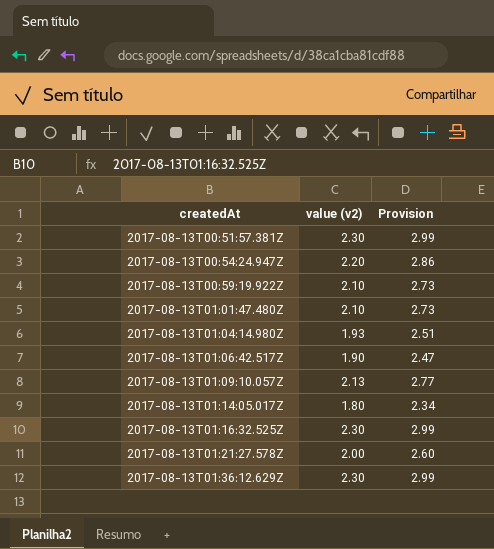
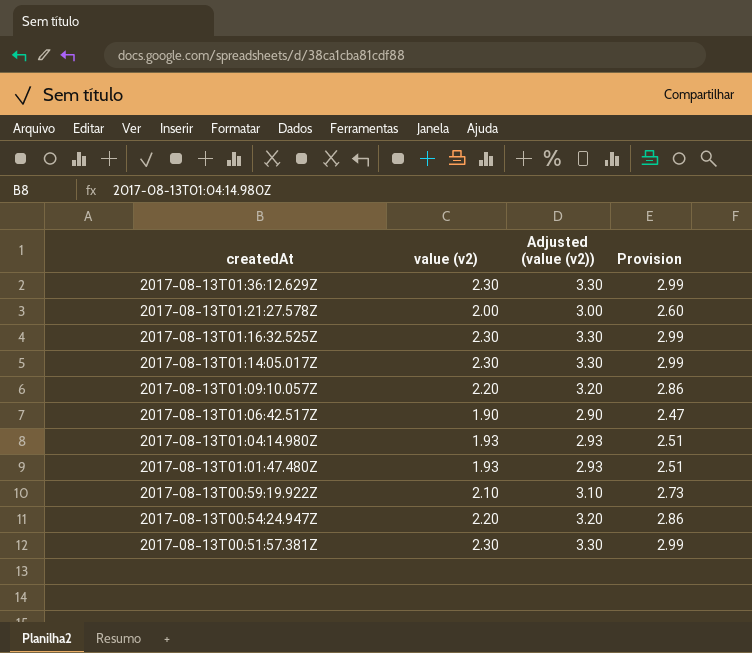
row order: createdAt ascending -> createdAt descending
column Adjusted (value (v2)) | formula: none -> [value (v2)] + 1
2017-08-13T01:14:05.017Z | value (v2): 1.80 -> 2.30
2017-08-13T01:14:05.017Z | Provision: 2.34 -> 2.99
2017-08-13T01:09:10.057Z | value (v2): 2.13 -> 2.20
2017-08-13T01:09:10.057Z | Provision: 2.77 -> 2.86
2017-08-13T01:01:47.480Z | value (v2): 2.10 -> 1.93
2017-08-13T01:01:47.480Z | Provision: 2.73 -> 2.51

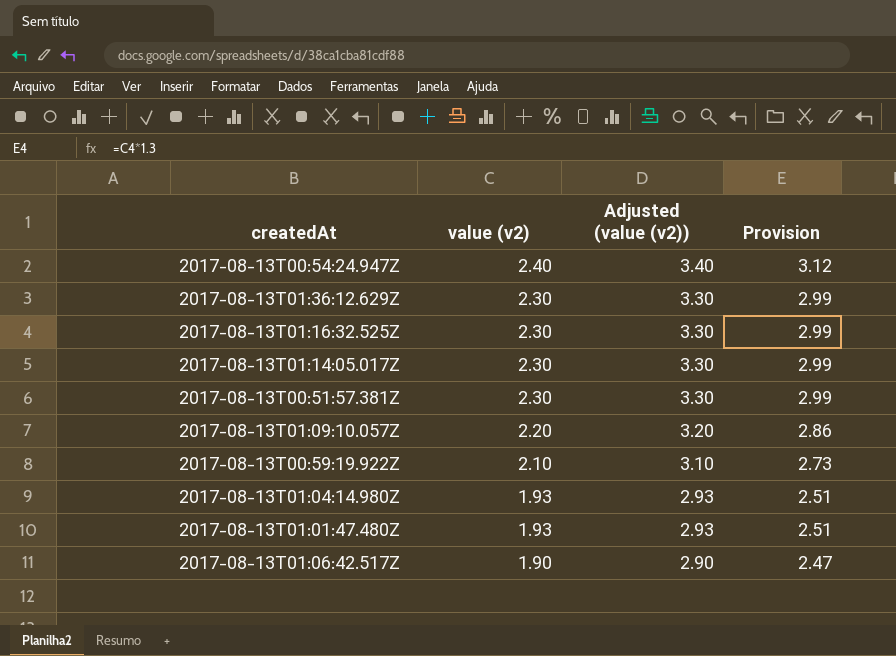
row order: createdAt descending -> value (v2) descending
row 2017-08-13T01:21:27.578Z: 2.00 | 3.00 | 2.60 -> none
2017-08-13T00:54:24.947Z | value (v2): 2.20 -> 2.40
2017-08-13T00:54:24.947Z | Adjusted (value (v2)): 3.20 -> 3.40
2017-08-13T00:54:24.947Z | Provision: 2.86 -> 3.12

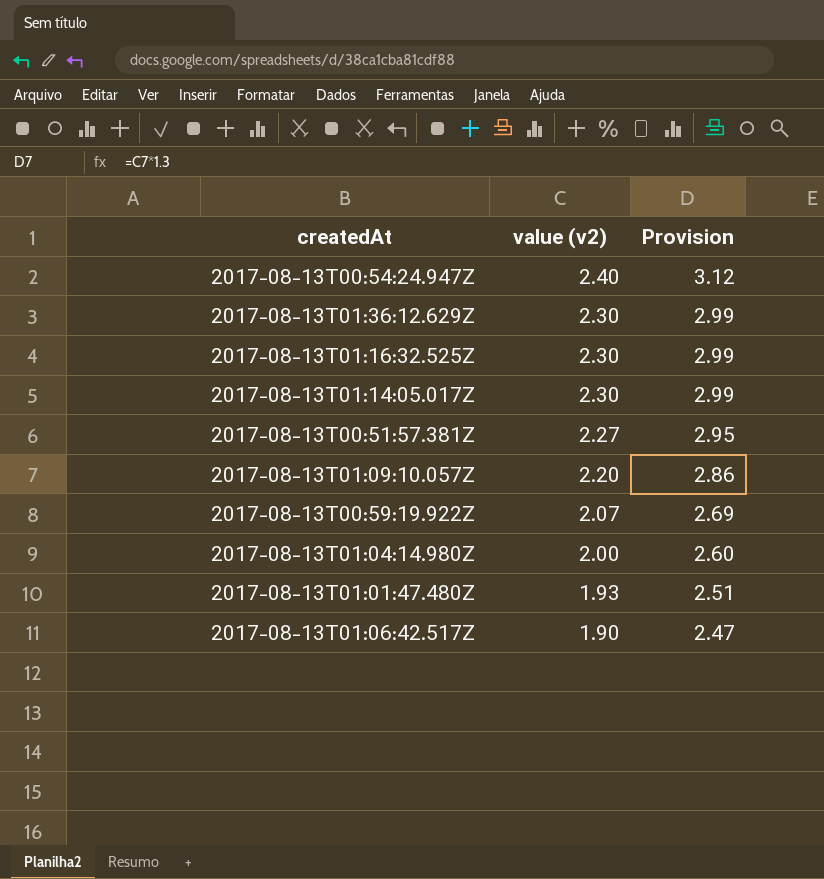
column Adjusted (value (v2)) | formula: [value (v2)] + 1 -> none
2017-08-13T00:51:57.381Z | value (v2): 2.30 -> 2.27
2017-08-13T00:51:57.381Z | Provision: 2.99 -> 2.95
2017-08-13T00:59:19.922Z | value (v2): 2.10 -> 2.07
2017-08-13T00:59:19.922Z | Provision: 2.73 -> 2.69
2017-08-13T01:04:14.980Z | value (v2): 1.93 -> 2.00
2017-08-13T01:04:14.980Z | Provision: 2.51 -> 2.60

